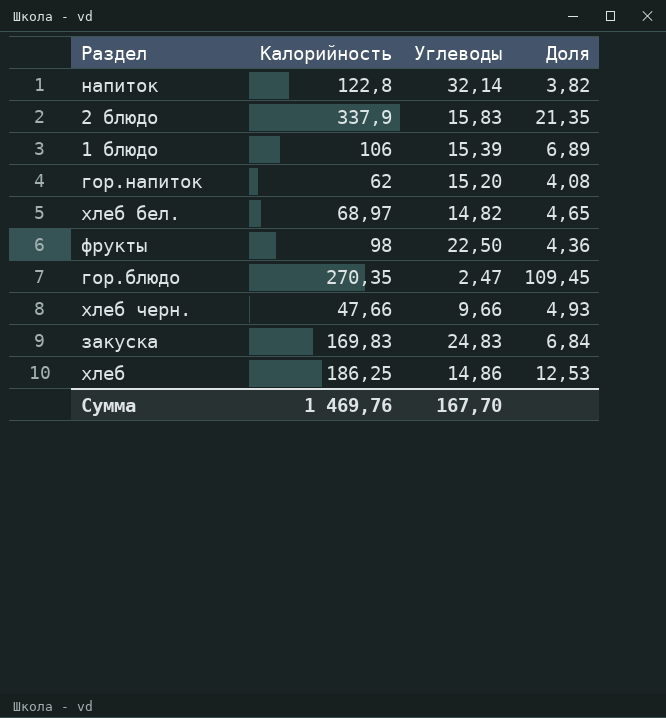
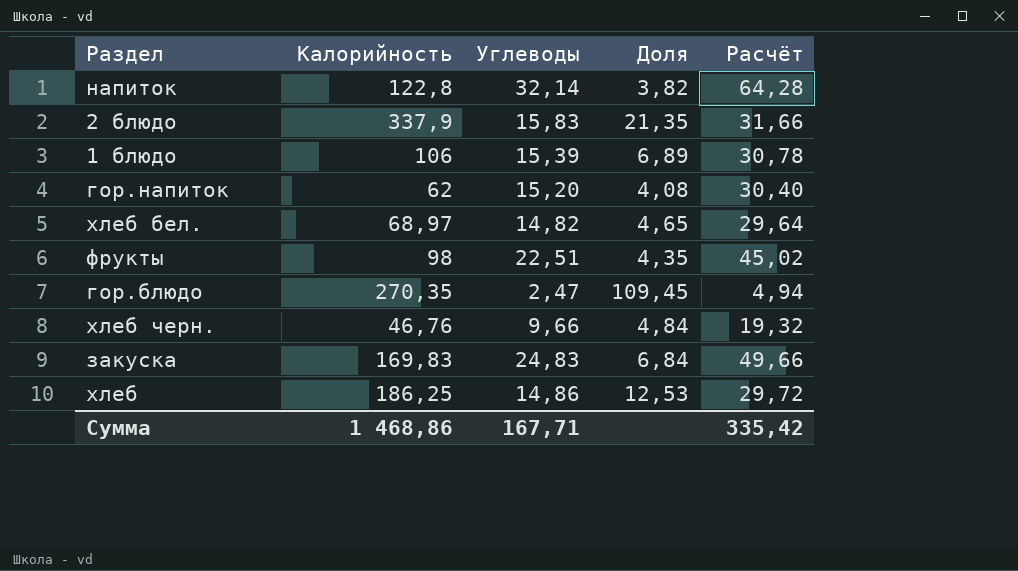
column Расчёт | formula: none -> [Углеводы] * 2
фрукты | Углеводы: 22,50 -> 22,51
фрукты | Доля: 4,36 -> 4,35
хлеб черн. | Калорийность: 47,66 -> 46,76
хлеб черн. | Доля: 4,93 -> 4,84
Сумма | Калорийность: 1 469,76 -> 1 468,86
Сумма | Углеводы: 167,70 -> 167,71

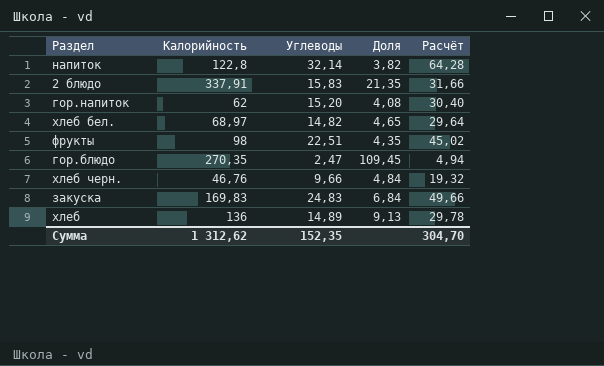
row 1 блюдо: 106 | 15,39 | 6,89 | 30,78 -> none
2 блюдо | Калорийность: 337,9 -> 337,91
хлеб | Калорийность: 186,25 -> 136
хлеб | Углеводы: 14,86 -> 14,89
хлеб | Доля: 12,53 -> 9,13
хлеб | Расчёт: 29,72 -> 29,78
Сумма | Калорийность: 1 468,86 -> 1 312,62
Сумма | Углеводы: 167,71 -> 152,35
Сумма | Расчёт: 335,42 -> 304,70

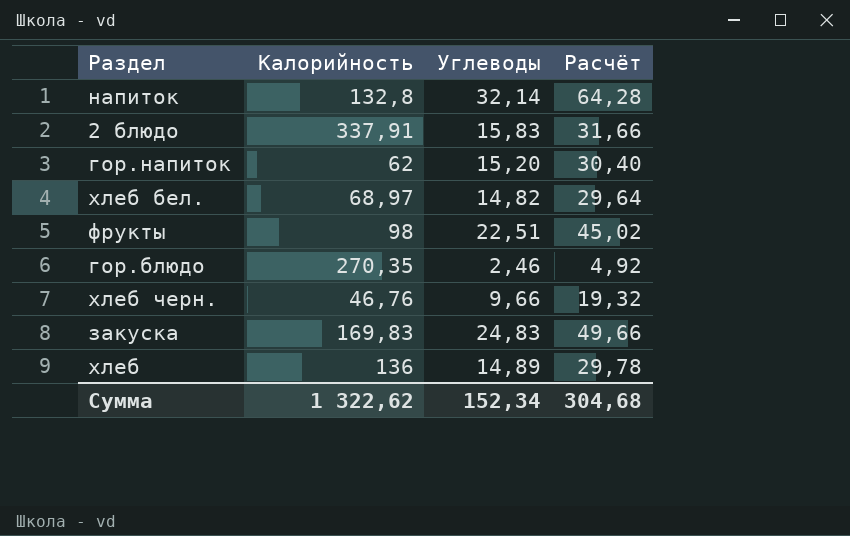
column Доля | formula: [Калорийность] / [Углеводы] -> none
напиток | Калорийность: 122,8 -> 132,8
гор.блюдо | Углеводы: 2,47 -> 2,46
гор.блюдо | Расчёт: 4,94 -> 4,92
Сумма | Калорийность: 1 312,62 -> 1 322,62
Сумма | Углеводы: 152,35 -> 152,34
Сумма | Расчёт: 304,70 -> 304,68

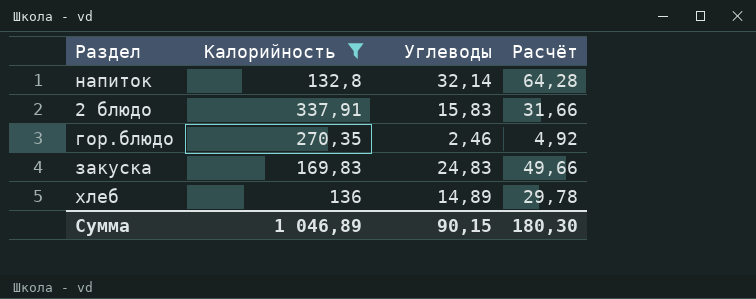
filter: none -> Калорийность >= 132,8
Сумма | Калорийность: 1 322,62 -> 1 046,89
Сумма | Углеводы: 152,34 -> 90,15
Сумма | Расчёт: 304,68 -> 180,30

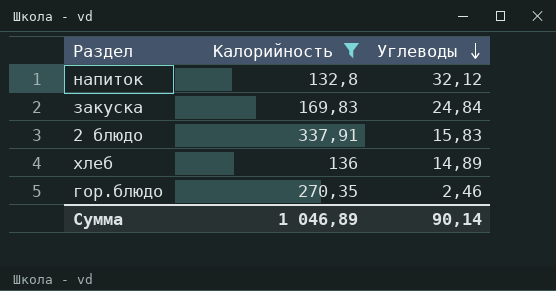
row order: none -> Углеводы descending
column Расчёт | formula: [Углеводы] * 2 -> none
напиток | Углеводы: 32,14 -> 32,12
закуска | Углеводы: 24,83 -> 24,84
Сумма | Углеводы: 90,15 -> 90,14

